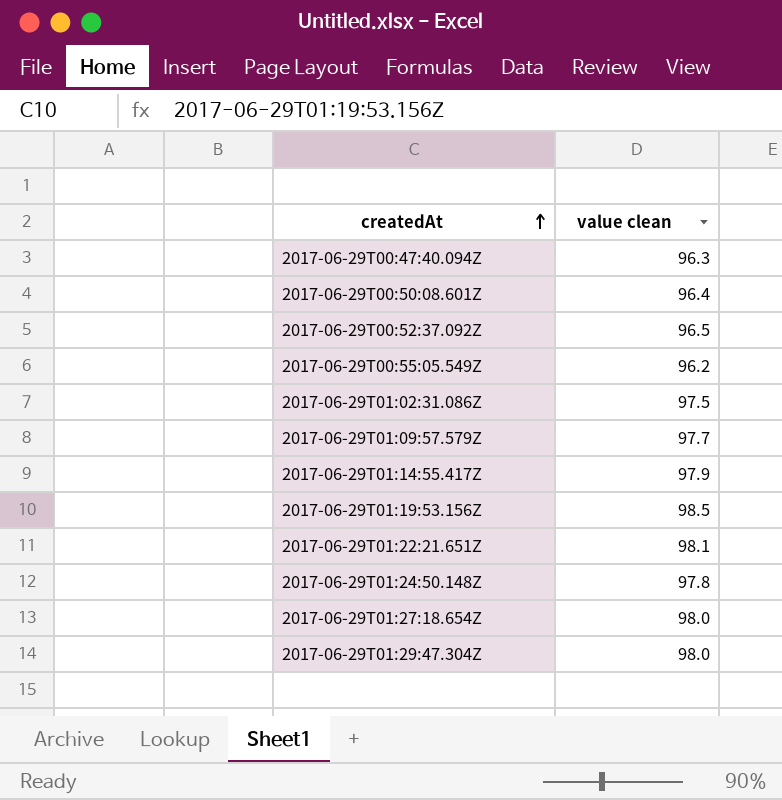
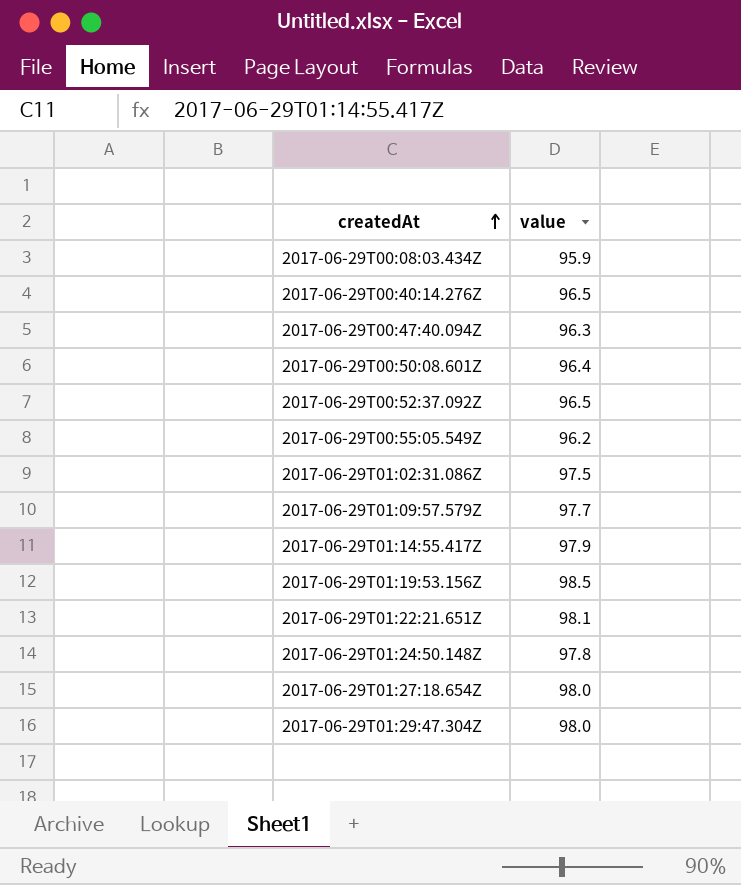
column name: value clean -> value
row 2017-06-29T00:08:03.434Z: none -> 95.9
row 2017-06-29T00:40:14.276Z: none -> 96.5

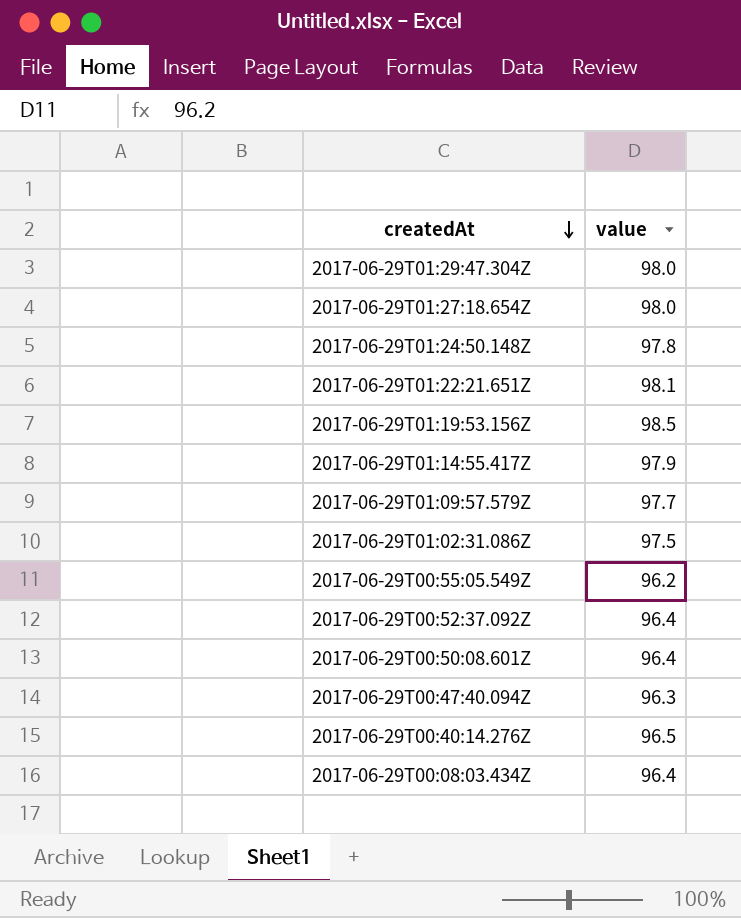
row order: createdAt ascending -> createdAt descending
2017-06-29T00:52:37.092Z | value: 96.5 -> 96.4
2017-06-29T00:08:03.434Z | value: 95.9 -> 96.4

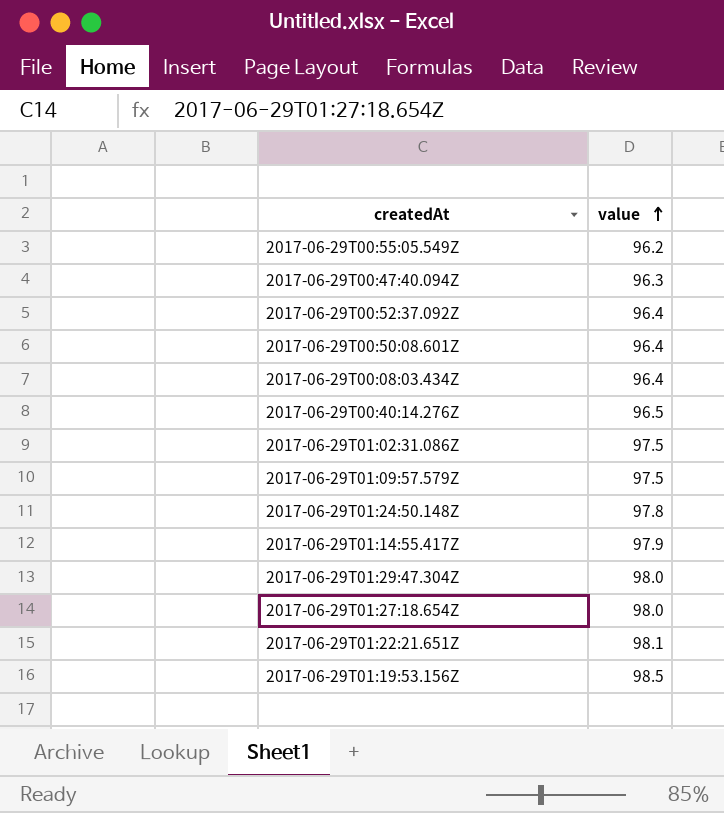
row order: createdAt descending -> value ascending
2017-06-29T01:09:57.579Z | value: 97.7 -> 97.5

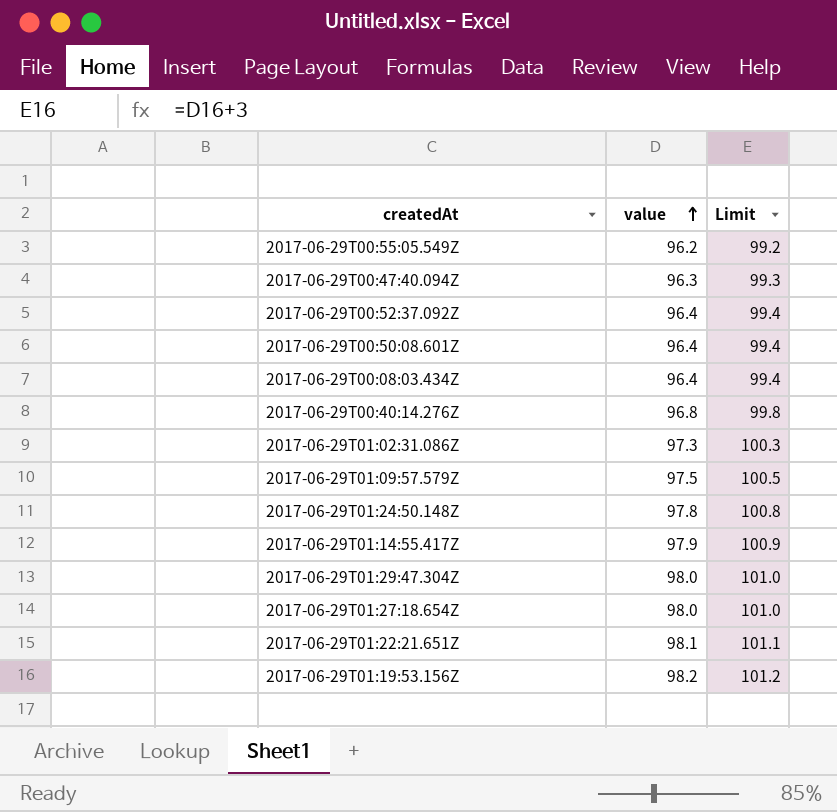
column Limit | formula: none -> [value] + 3
2017-06-29T00:40:14.276Z | value: 96.5 -> 96.8
2017-06-29T01:02:31.086Z | value: 97.5 -> 97.3
2017-06-29T01:19:53.156Z | value: 98.5 -> 98.2

